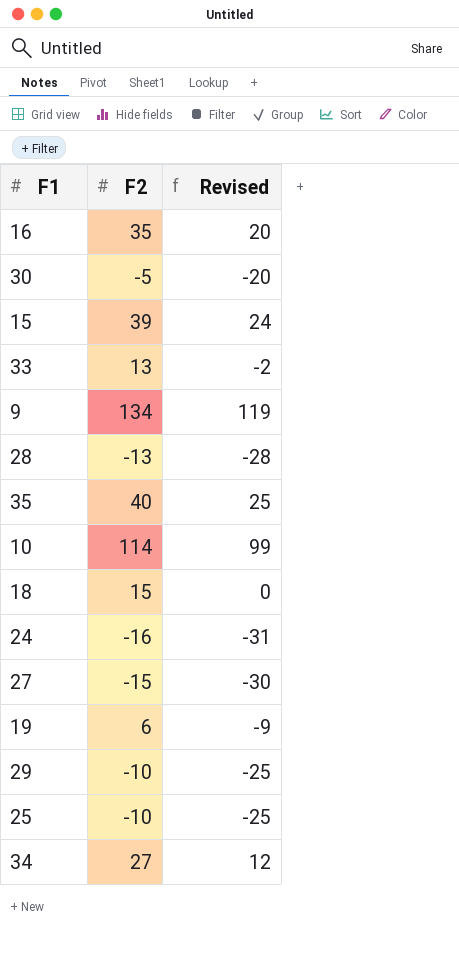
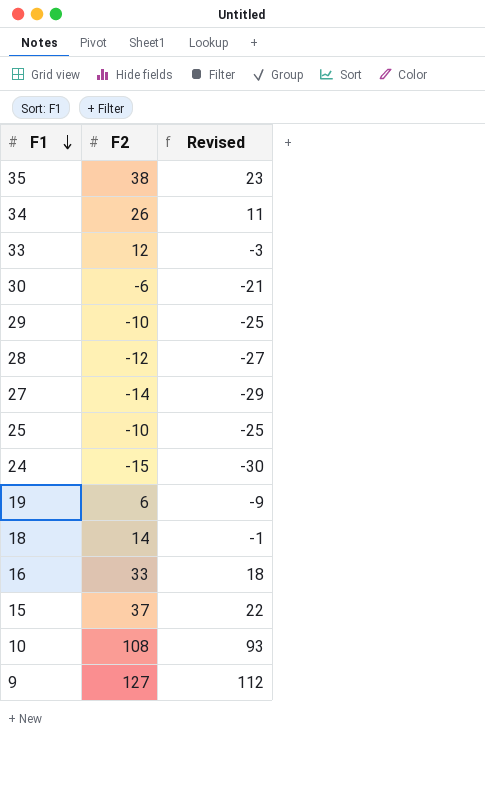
row order: none -> F1 descending
35 | F2: 40 -> 38
35 | Revised: 25 -> 23
34 | F2: 27 -> 26
34 | Revised: 12 -> 11
33 | F2: 13 -> 12
33 | Revised: -2 -> -3
30 | F2: -5 -> -6
30 | Revised: -20 -> -21
28 | F2: -13 -> -12
28 | Revised: -28 -> -27
27 | F2: -15 -> -14
27 | Revised: -30 -> -29
24 | F2: -16 -> -15
24 | Revised: -31 -> -30
18 | F2: 15 -> 14
18 | Revised: 0 -> -1
16 | F2: 35 -> 33
16 | Revised: 20 -> 18
15 | F2: 39 -> 37
15 | Revised: 24 -> 22
10 | F2: 114 -> 108
10 | Revised: 99 -> 93
9 | F2: 134 -> 127
9 | Revised: 119 -> 112

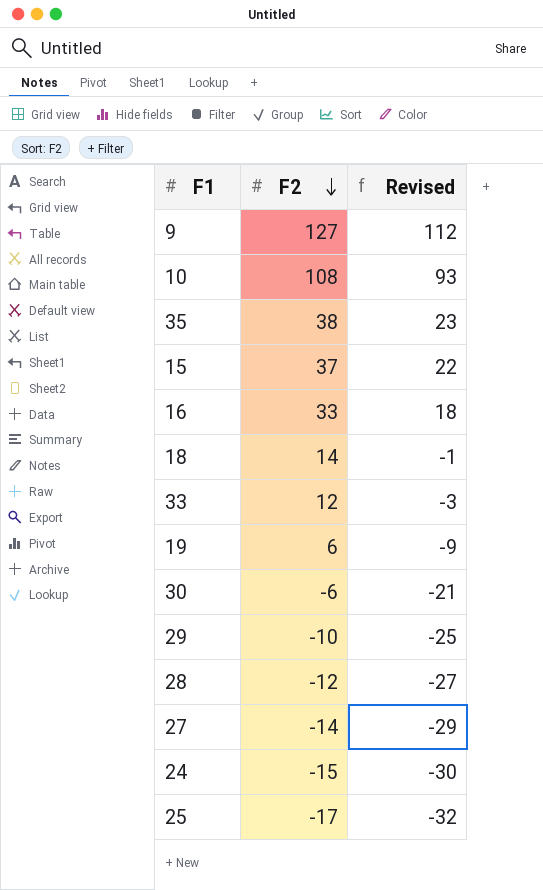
row order: F1 descending -> F2 descending
row 34: 26 | 11 -> none
25 | F2: -10 -> -17
25 | Revised: -25 -> -32

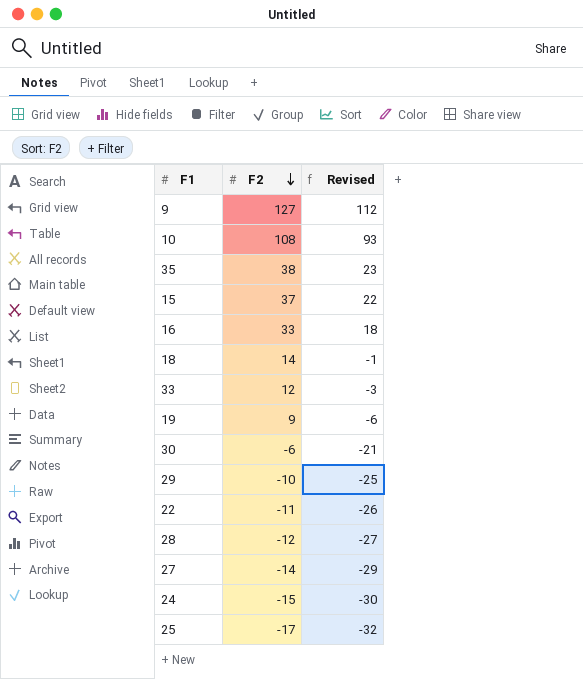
19 | F2: 6 -> 9
19 | Revised: -9 -> -6
row 22: none -> -11 | -26

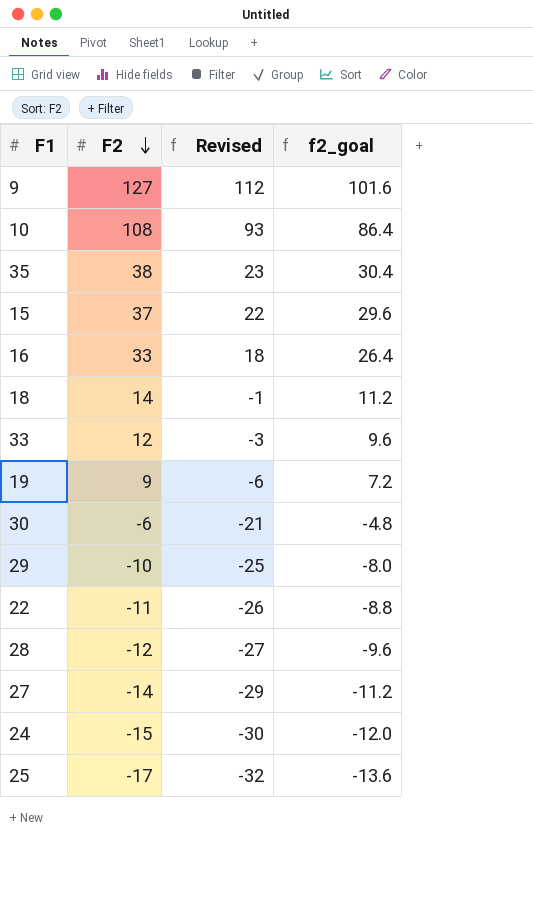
column f2_goal | formula: none -> [F2] * 0.8

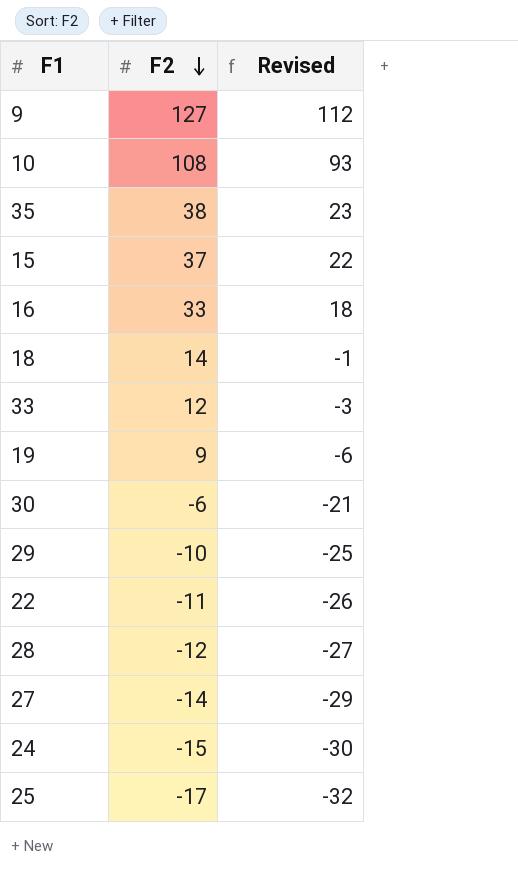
column f2_goal | formula: [F2] * 0.8 -> none

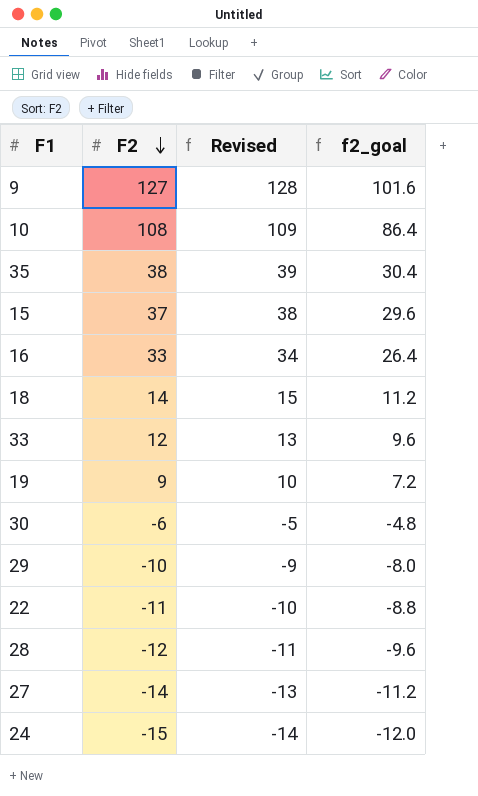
column Revised | formula: [F2] - 15 -> [F2] + 1
column f2_goal | formula: none -> [F2] * 0.8
row 25: -17 | -32 -> none

